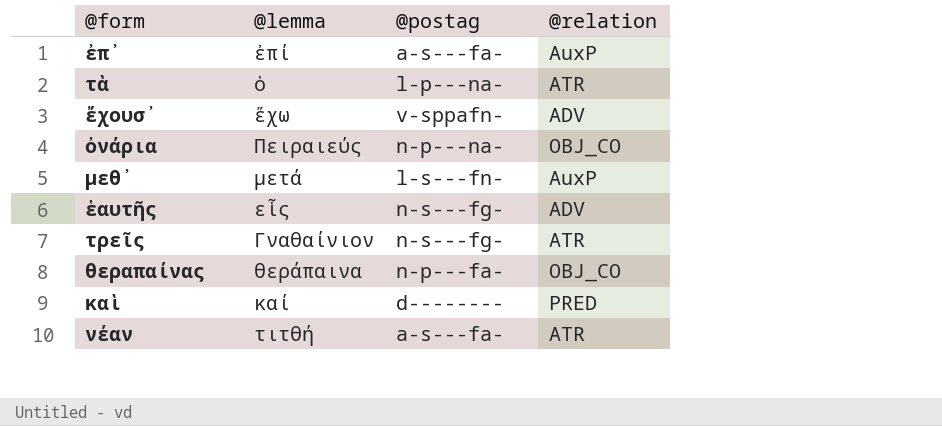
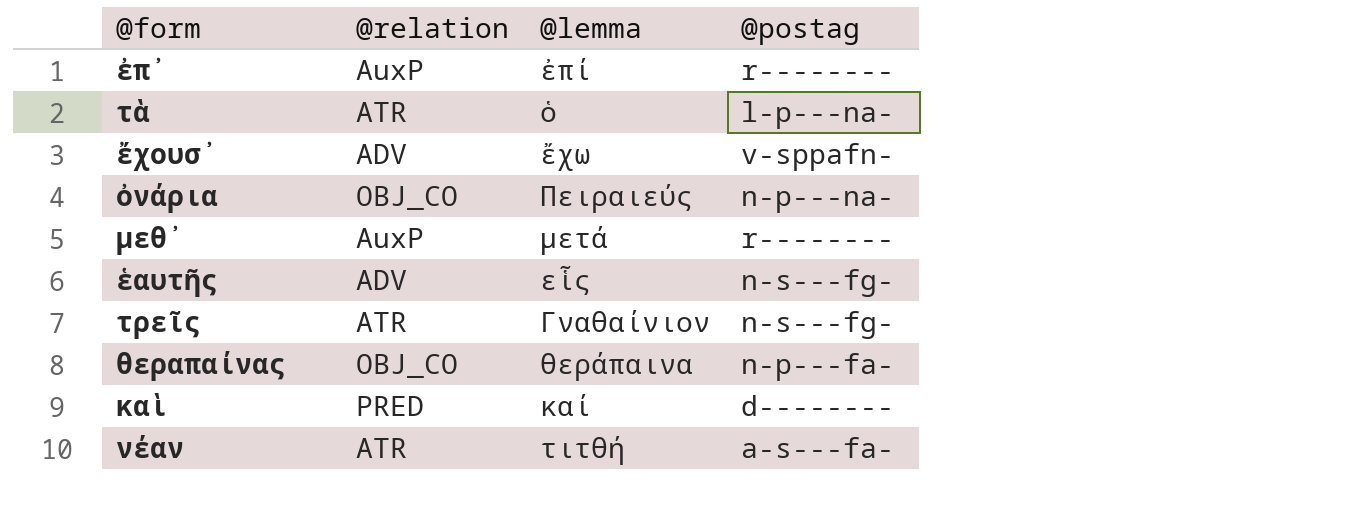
column @relation | position: 4 -> 2
ἐπ᾽ | @postag: a-s---fa- -> r--------
μεθ᾽ | @postag: l-s---fn- -> r--------

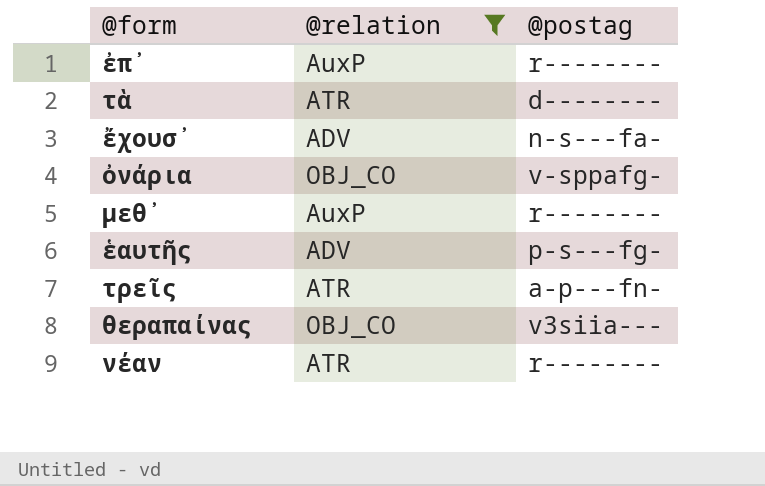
filter: none -> @relation != PRED
column @lemma | position: 3 -> none
τὰ | @postag: l-p---na- -> d--------
ἔχουσ᾽ | @postag: v-sppafn- -> n-s---fa-
ὀνάρια | @postag: n-p---na- -> v-sppafg-
ἑαυτῆς | @postag: n-s---fg- -> p-s---fg-
τρεῖς | @postag: n-s---fg- -> a-p---fn-
θεραπαίνας | @postag: n-p---fa- -> v3siia---
νέαν | @postag: a-s---fa- -> r--------

